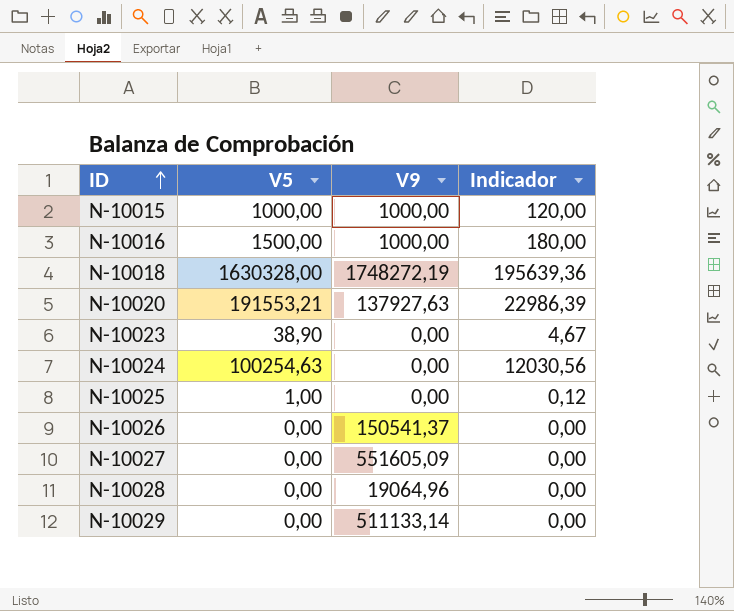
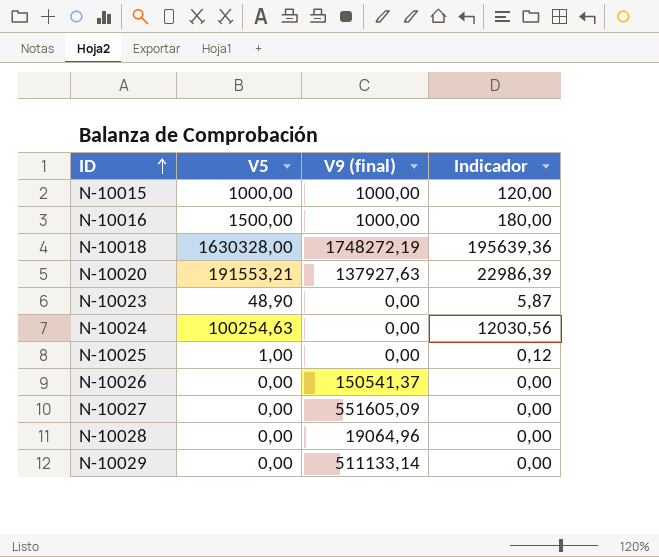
column name: V9 -> V9 (final)
N-10023 | V5: 38,90 -> 48,90
N-10023 | Indicador: 4,67 -> 5,87

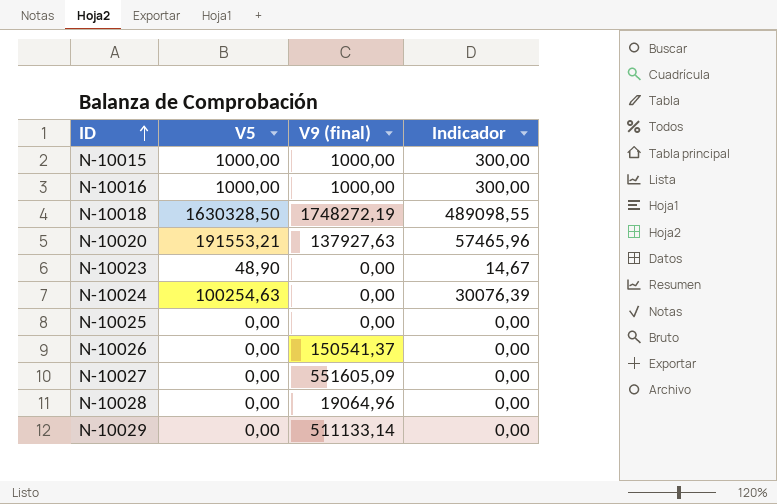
column Indicador | formula: [V5] * 0,12 -> [V5] * 0,3
N-10016 | V5: 1500,00 -> 1000,00
N-10018 | V5: 1630328,00 -> 1630328,50
N-10025 | V5: 1,00 -> 0,00

